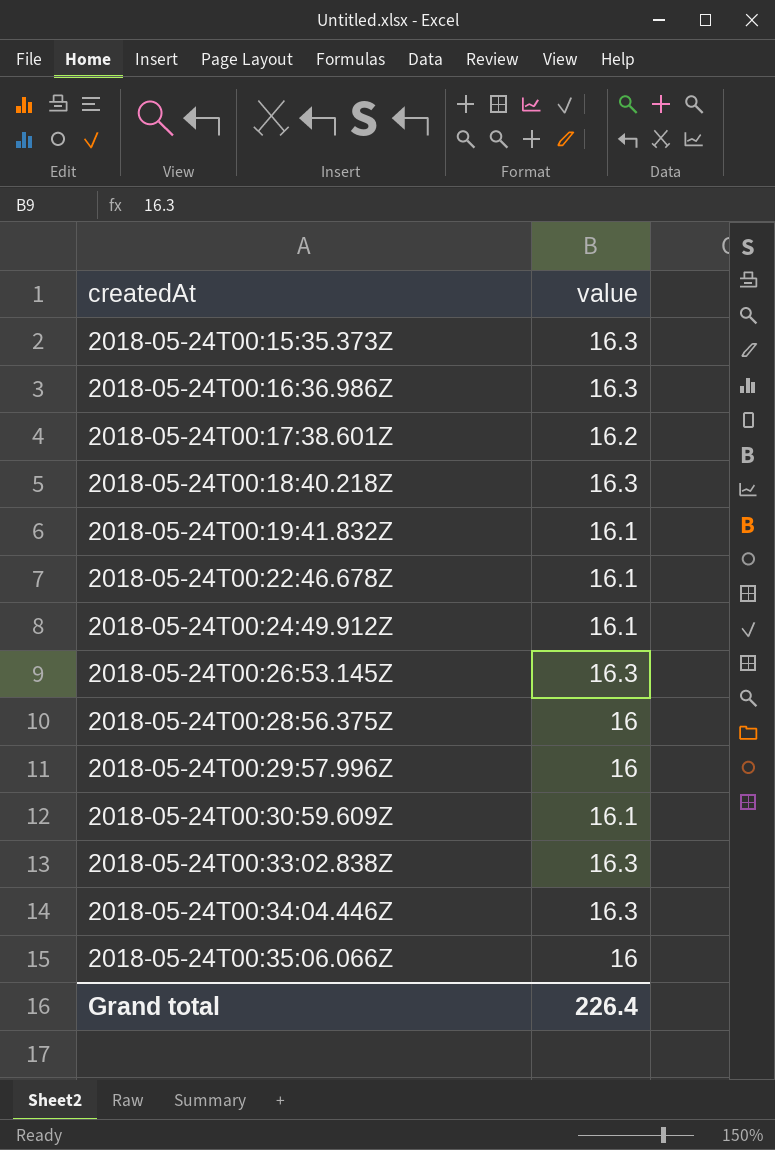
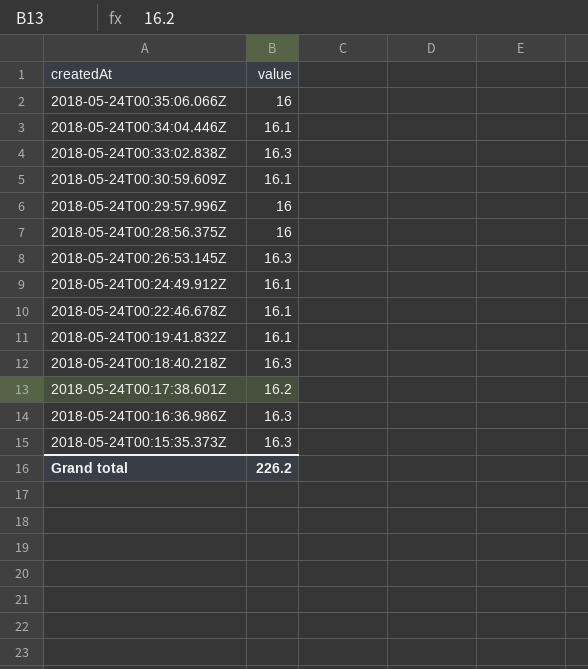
row order: createdAt ascending -> createdAt descending
2018-05-24T00:34:04.446Z | value: 16.3 -> 16.1
Grand total | value: 226.4 -> 226.2

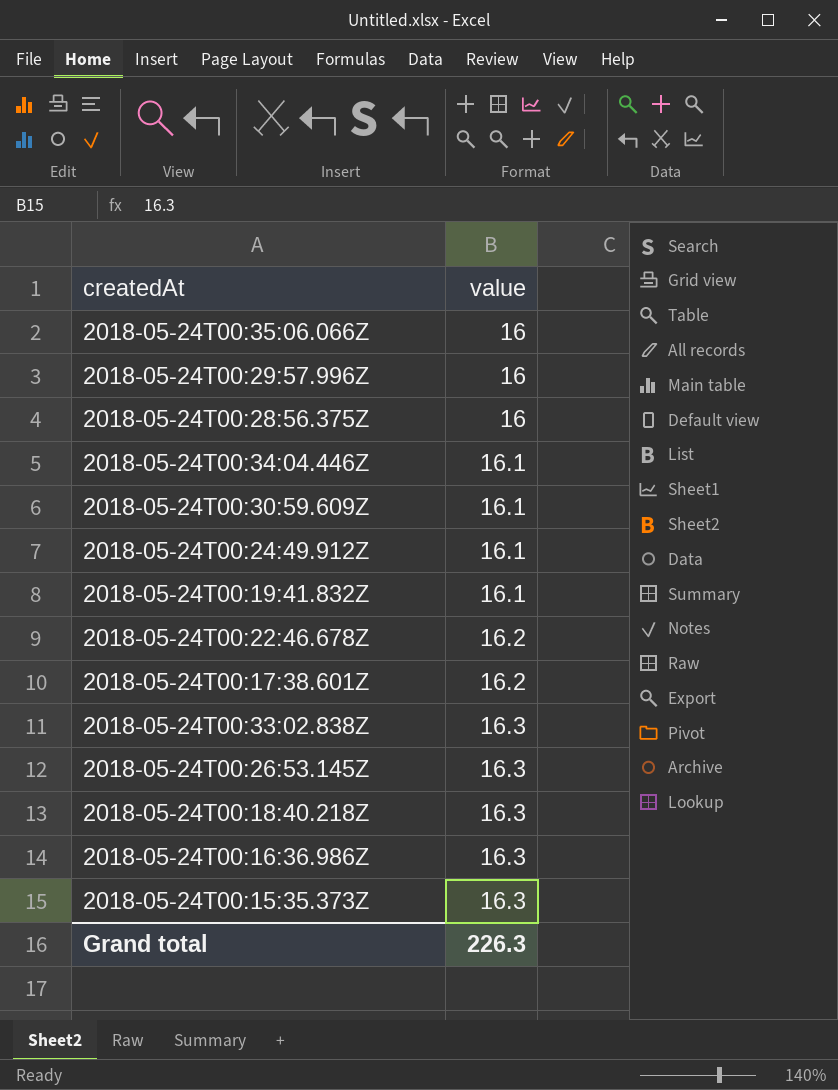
row order: createdAt descending -> value ascending
2018-05-24T00:22:46.678Z | value: 16.1 -> 16.2
Grand total | value: 226.2 -> 226.3

